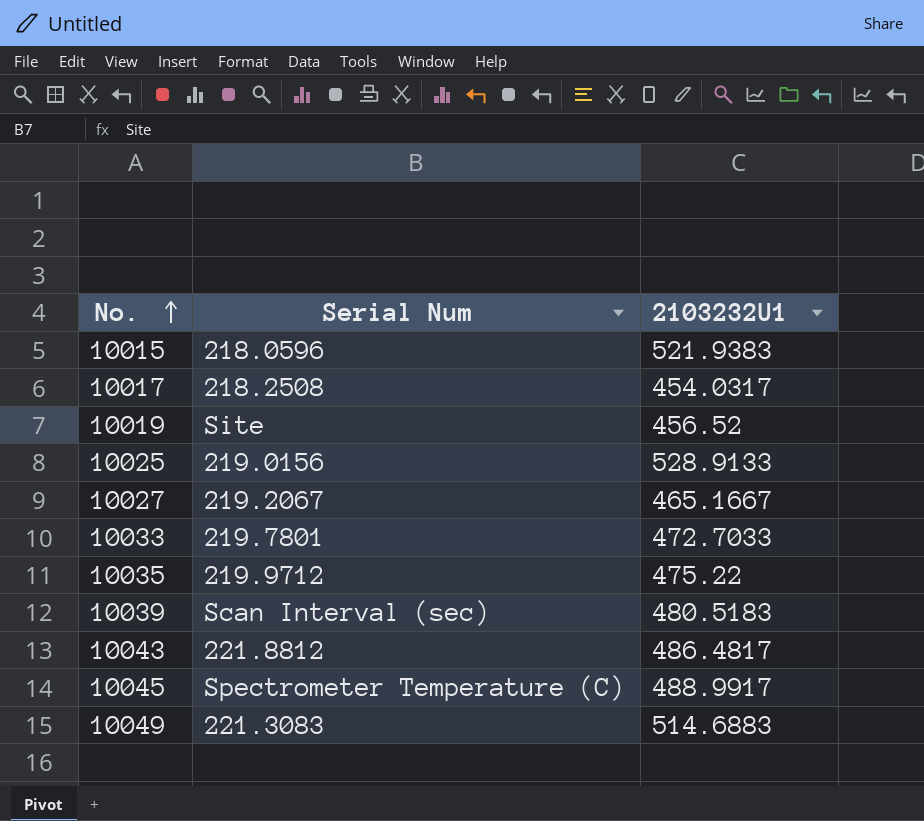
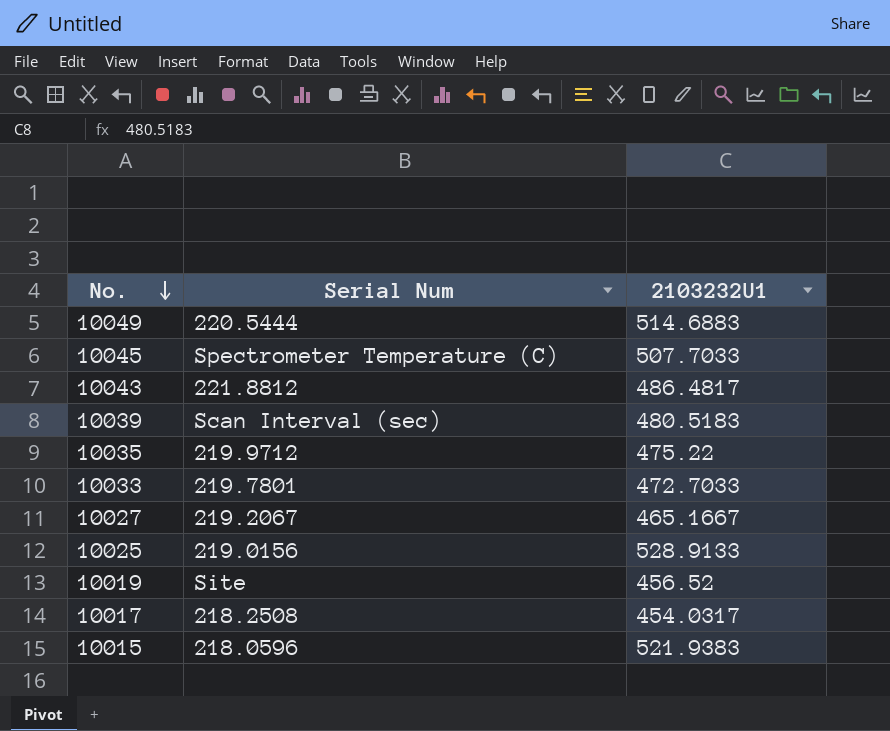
row order: No. ascending -> No. descending
10049 | Serial Num: 221.3083 -> 220.5444
10045 | 2103232U1: 488.9917 -> 507.7033

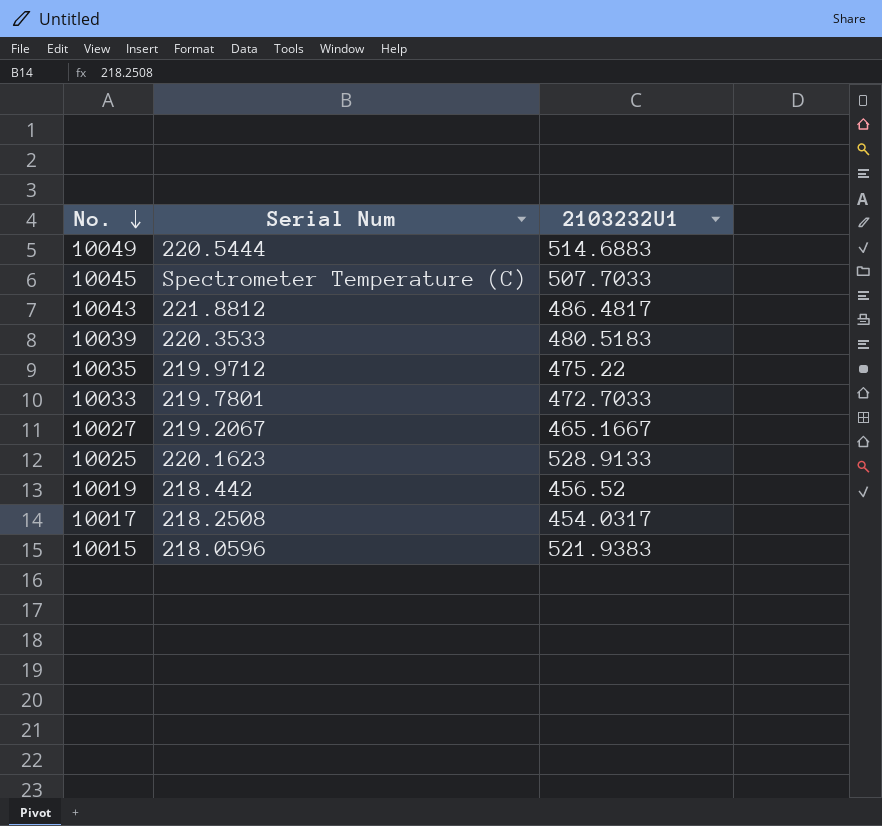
10039 | Serial Num: Scan Interval (sec) -> 220.3533
10025 | Serial Num: 219.0156 -> 220.1623
10019 | Serial Num: Site -> 218.442

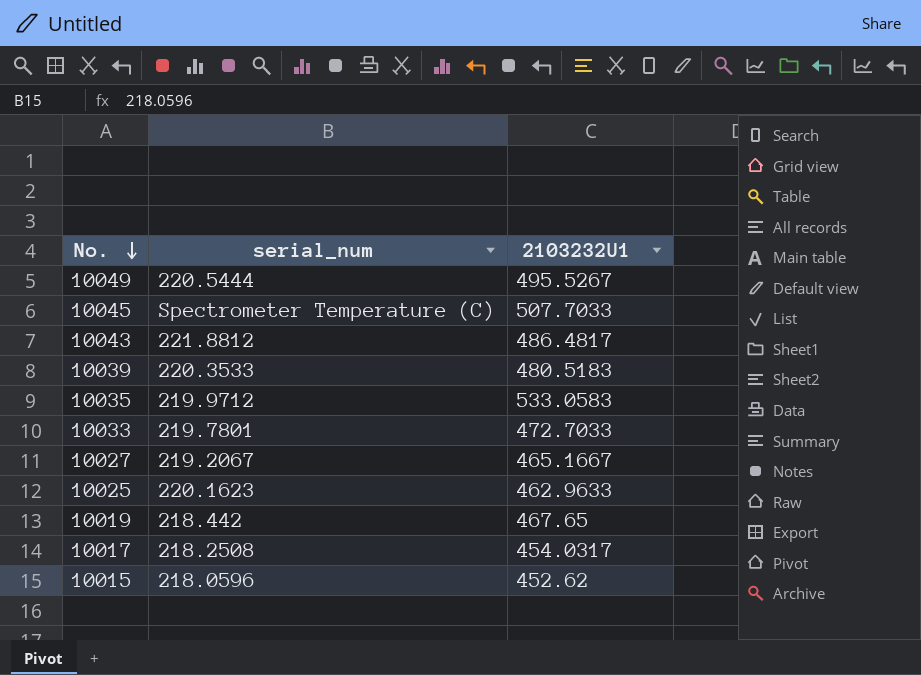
column name: Serial Num -> serial_num
10049 | 2103232U1: 514.6883 -> 495.5267
10035 | 2103232U1: 475.22 -> 533.0583
10025 | 2103232U1: 528.9133 -> 462.9633
10019 | 2103232U1: 456.52 -> 467.65
10015 | 2103232U1: 521.9383 -> 452.62

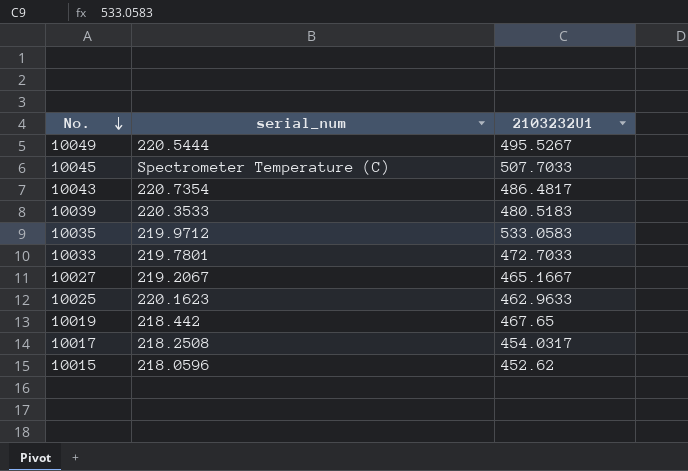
10043 | serial_num: 221.8812 -> 220.7354

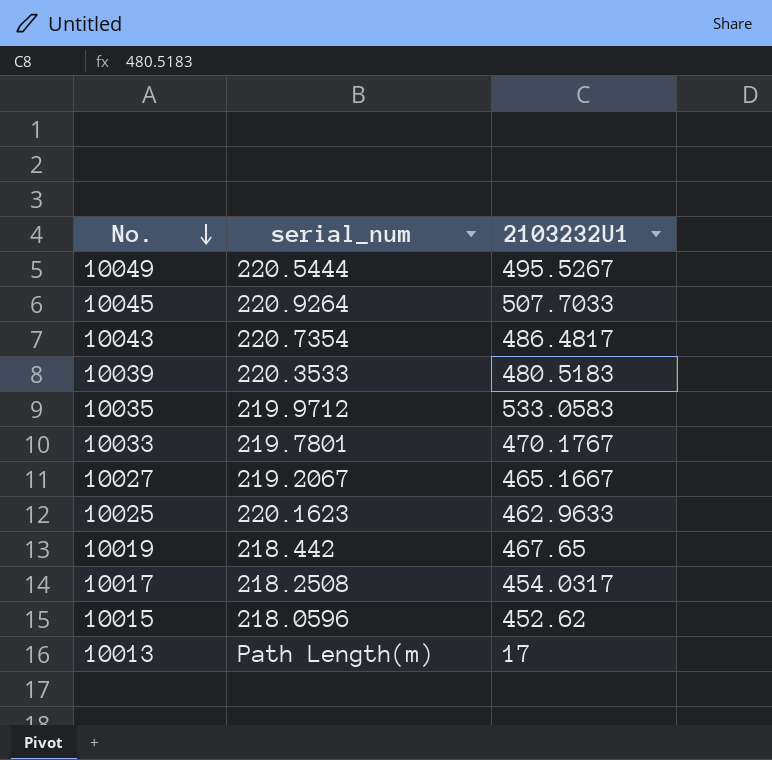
10045 | serial_num: Spectrometer Temperature (C) -> 220.9264
10033 | 2103232U1: 472.7033 -> 470.1767
row 10013: none -> Path Length(m) | 17

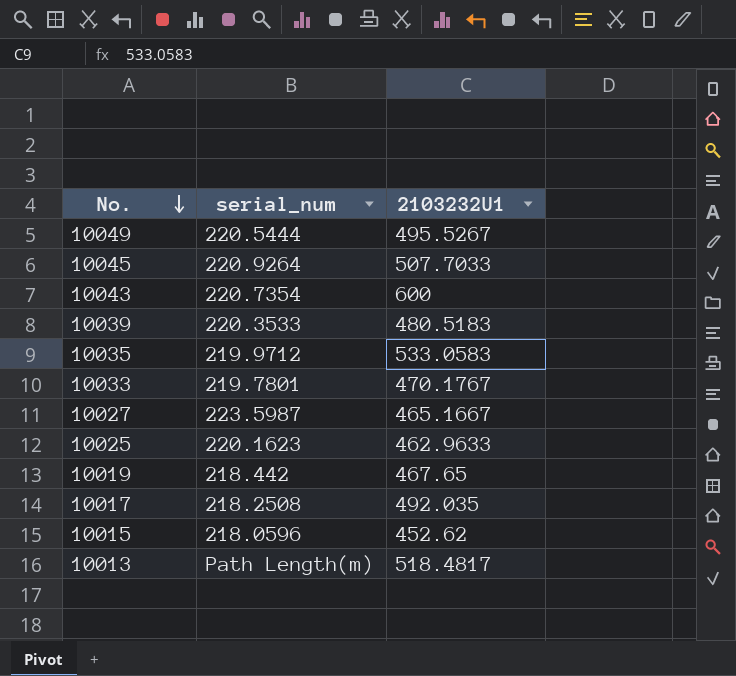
10043 | 2103232U1: 486.4817 -> 600
10027 | serial_num: 219.2067 -> 223.5987
10017 | 2103232U1: 454.0317 -> 492.035
10013 | 2103232U1: 17 -> 518.4817

